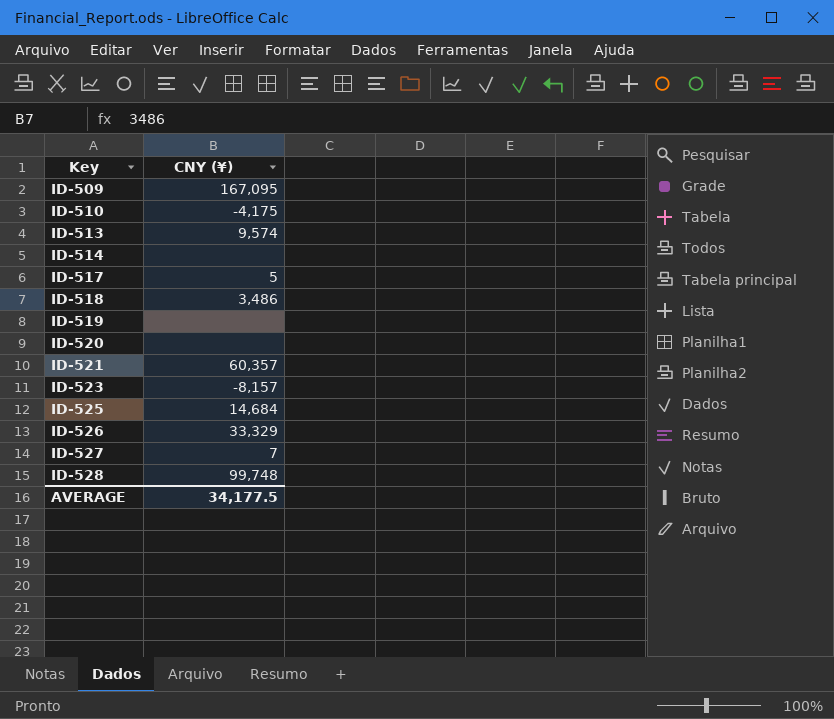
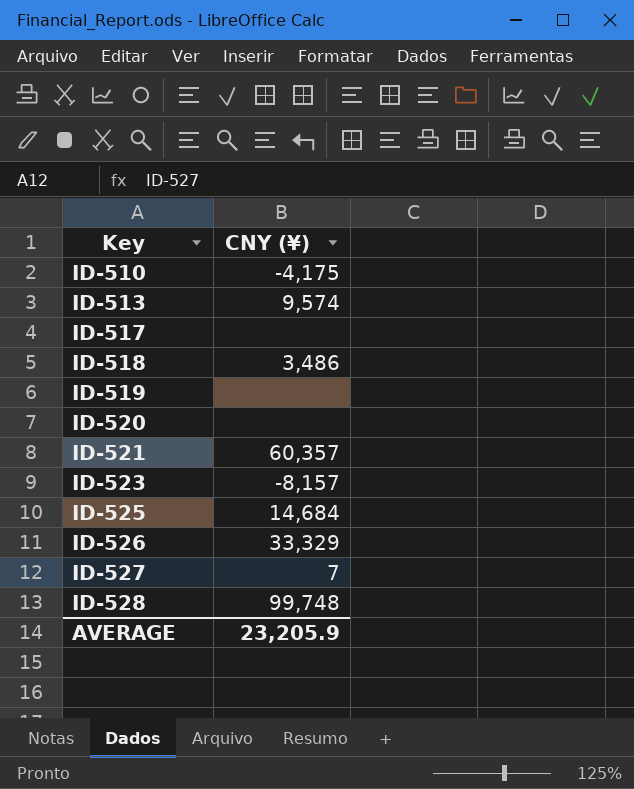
row ID-509: 167,095 -> none
row ID-514: none -> none
ID-517 | CNY (¥): 5 -> none
AVERAGE | CNY (¥): 34,177.5 -> 23,205.9

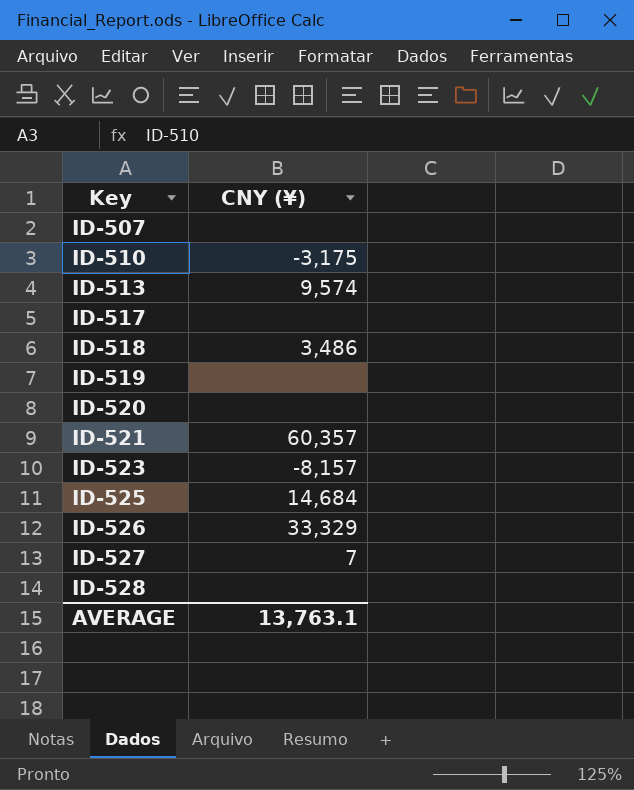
row ID-507: none -> none
ID-510 | CNY (¥): -4,175 -> -3,175
ID-528 | CNY (¥): 99,748 -> none
AVERAGE | CNY (¥): 23,205.9 -> 13,763.1

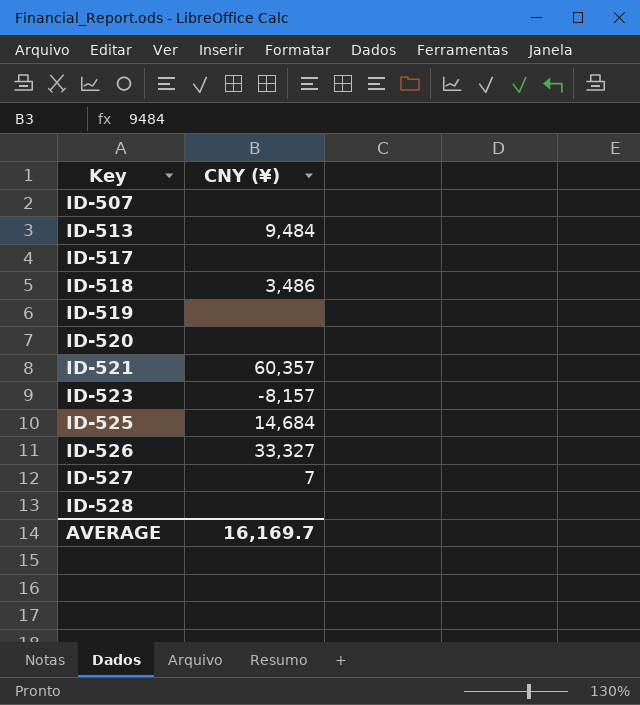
row ID-510: -3,175 -> none
ID-513 | CNY (¥): 9,574 -> 9,484
ID-526 | CNY (¥): 33,329 -> 33,327
AVERAGE | CNY (¥): 13,763.1 -> 16,169.7

